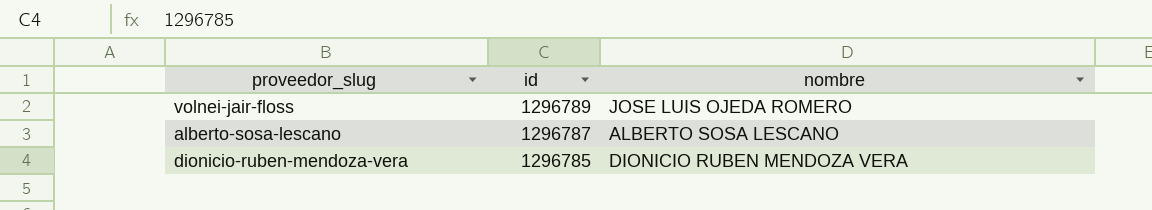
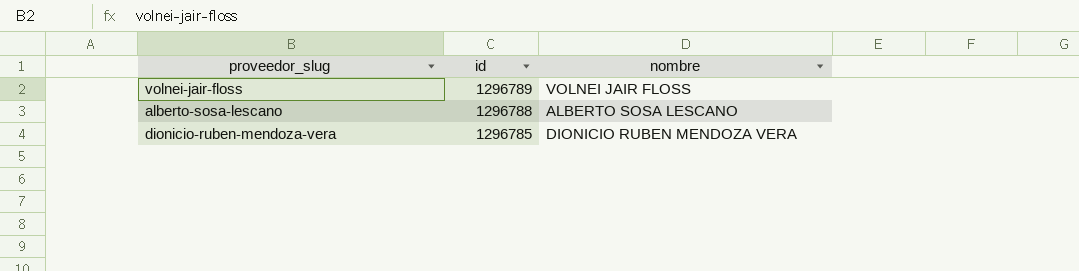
volnei-jair-floss | nombre: JOSE LUIS OJEDA ROMERO -> VOLNEI JAIR FLOSS
alberto-sosa-lescano | id: 1296787 -> 1296788

